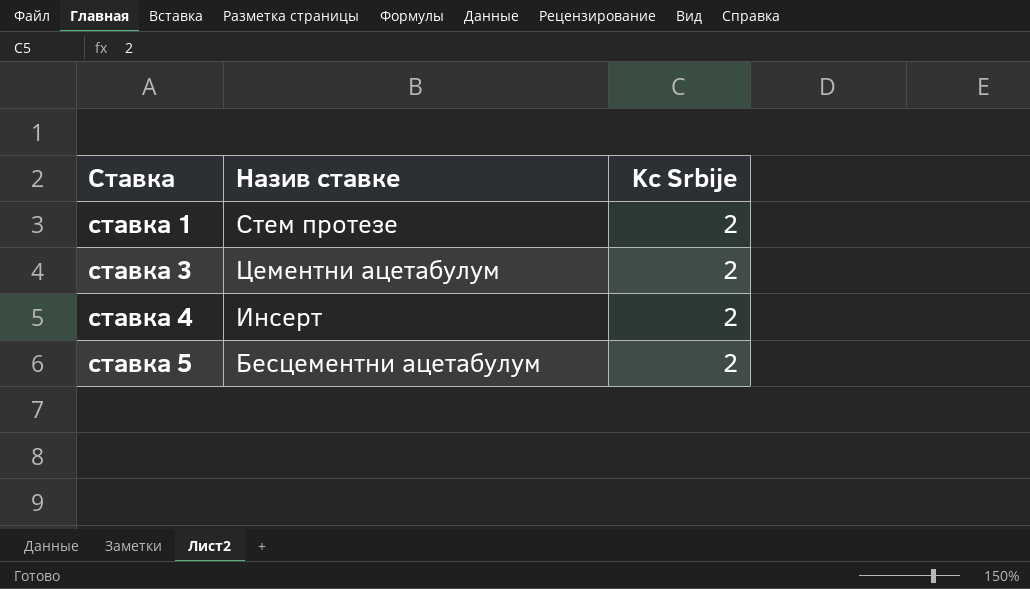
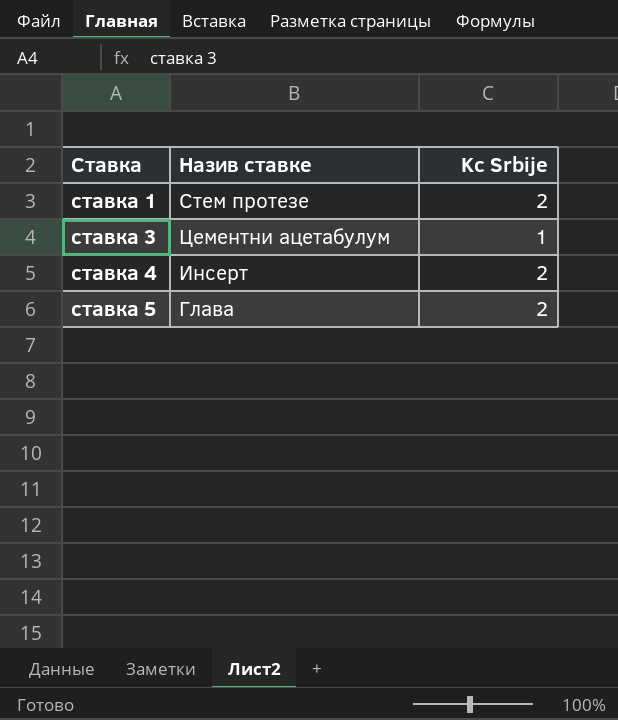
ставка 3 | Kc Srbije: 2 -> 1
ставка 5 | Назив ставке: Бесцементни ацетабулум -> Глава

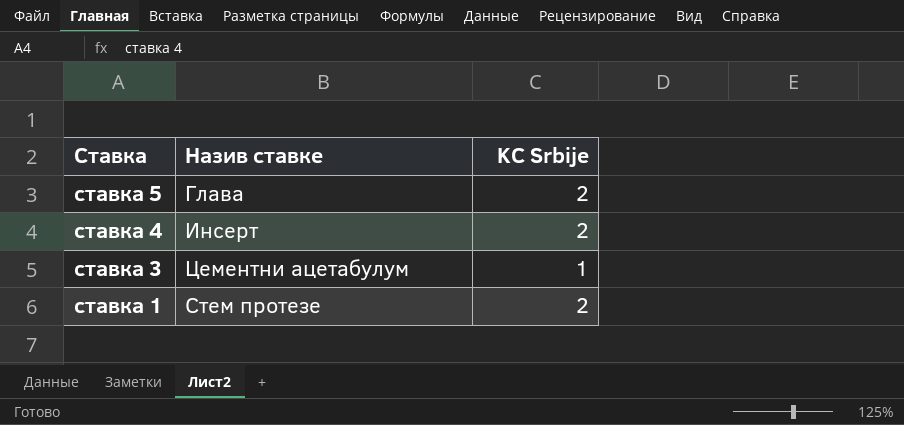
row order: Ставка ascending -> Ставка descending
column name: Kc Srbije -> KC Srbije

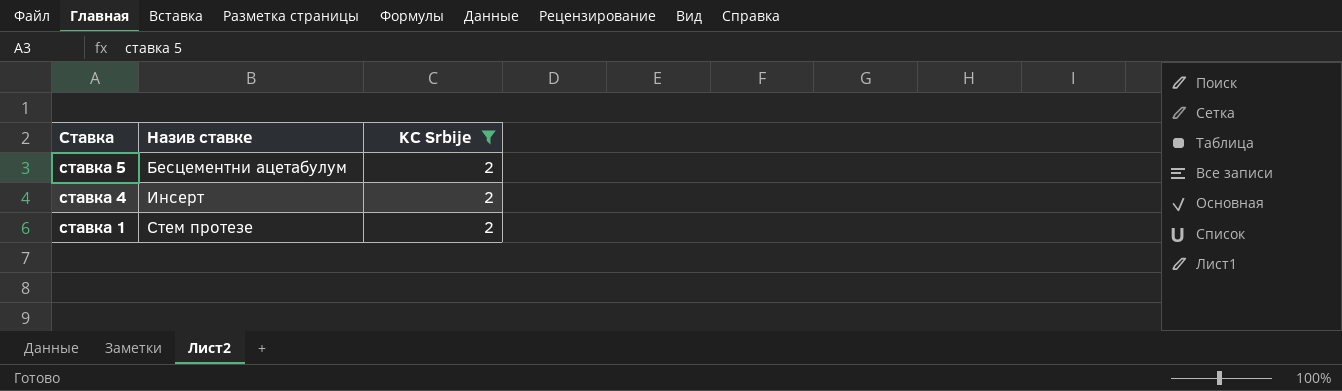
filter: none -> KC Srbije = 2
ставка 5 | Назив ставке: Глава -> Бесцементни ацетабулум

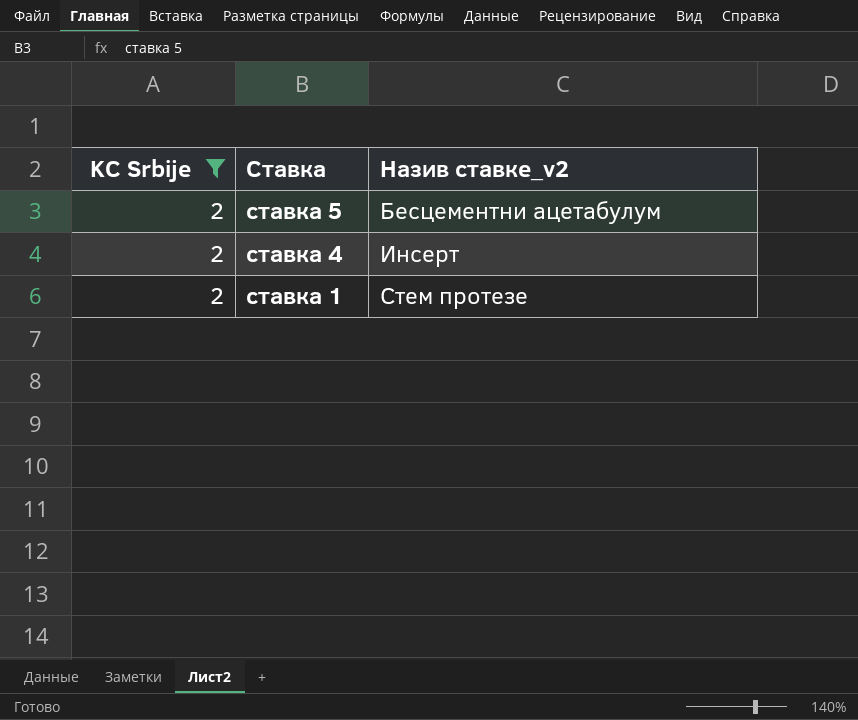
column KC Srbije | position: 3 -> 1
column name: Назив ставке -> Назив ставке_v2

